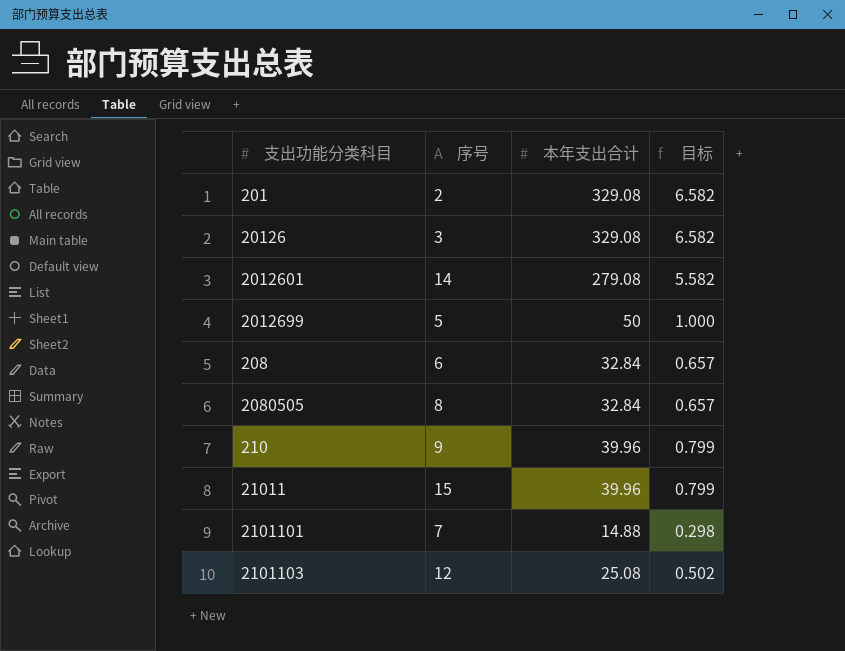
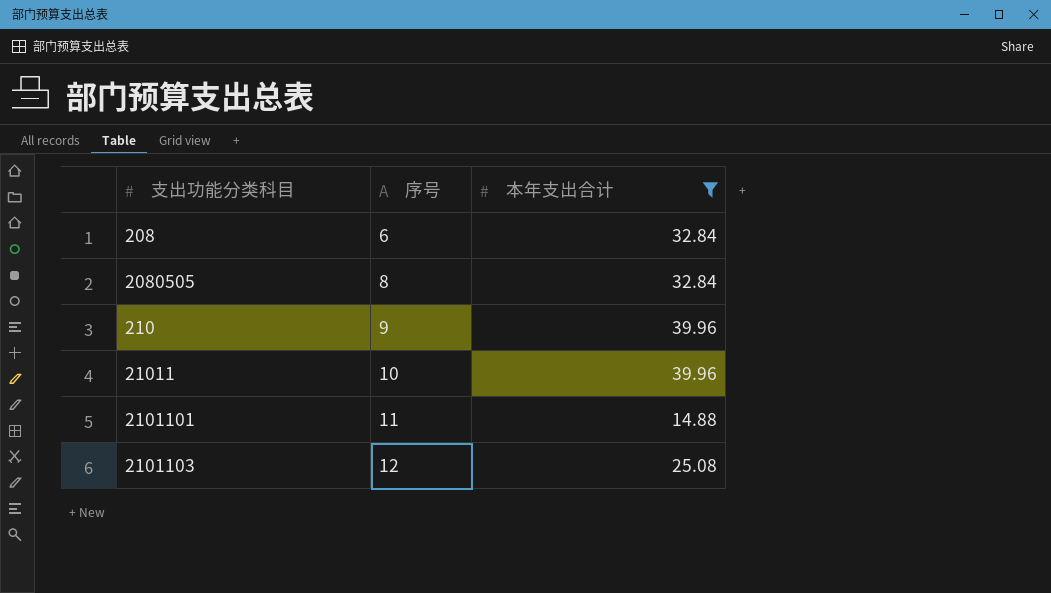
filter: none -> 本年支出合计 <= 39.96
column 目标 | formula: [本年支出合计] * 0.02 -> none
21011 | 序号: 15 -> 10
2101101 | 序号: 7 -> 11

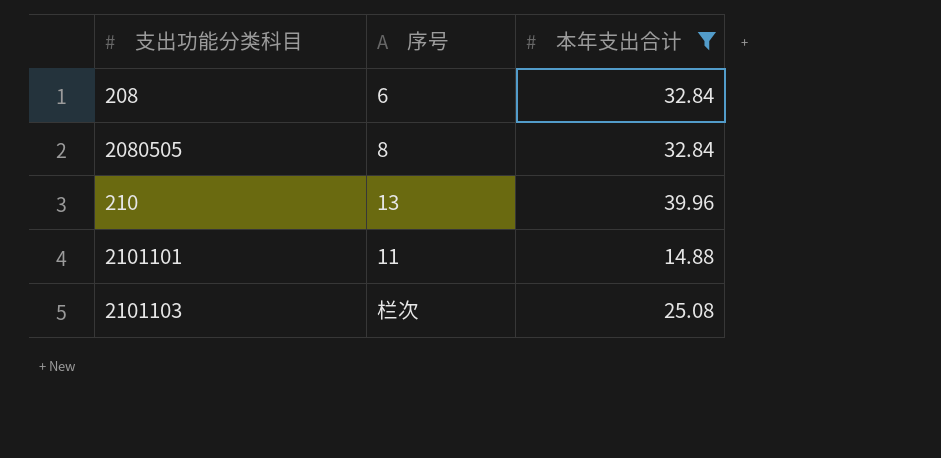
row 21011: 10 | 39.96 -> none
210 | 序号: 9 -> 13
2101103 | 序号: 12 -> 栏次

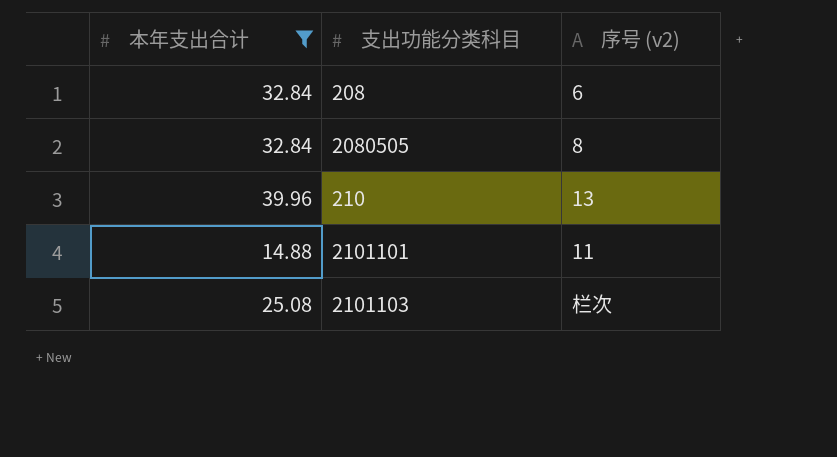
column 本年支出合计 | position: 3 -> 1
column name: 序号 -> 序号 (v2)

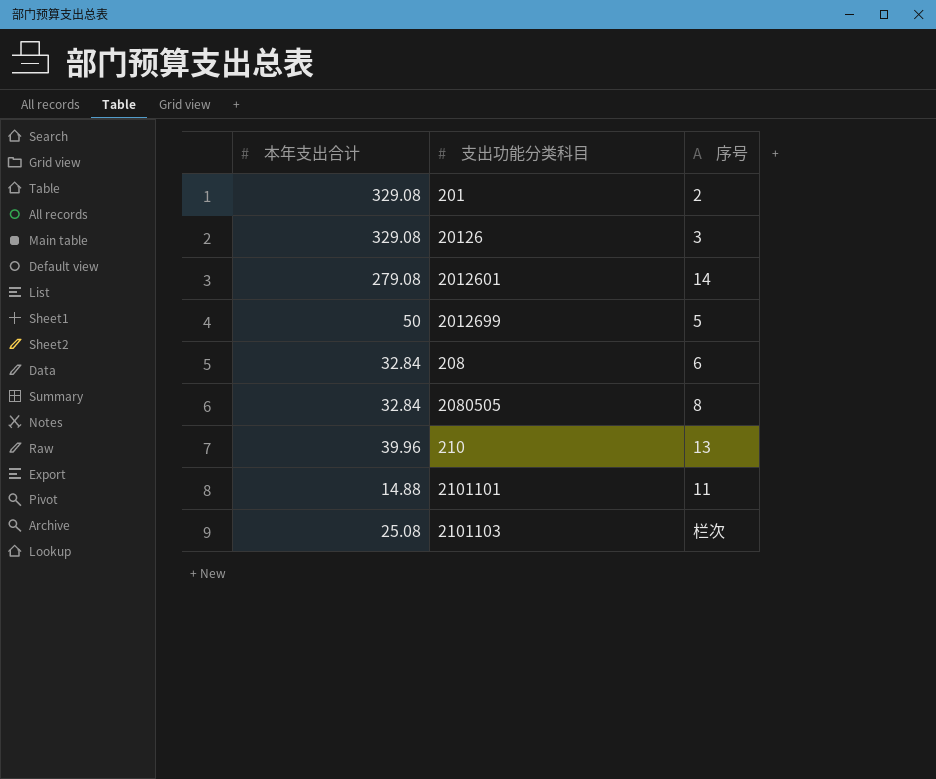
filter: 本年支出合计 <= 39.96 -> none
column name: 序号 (v2) -> 序号

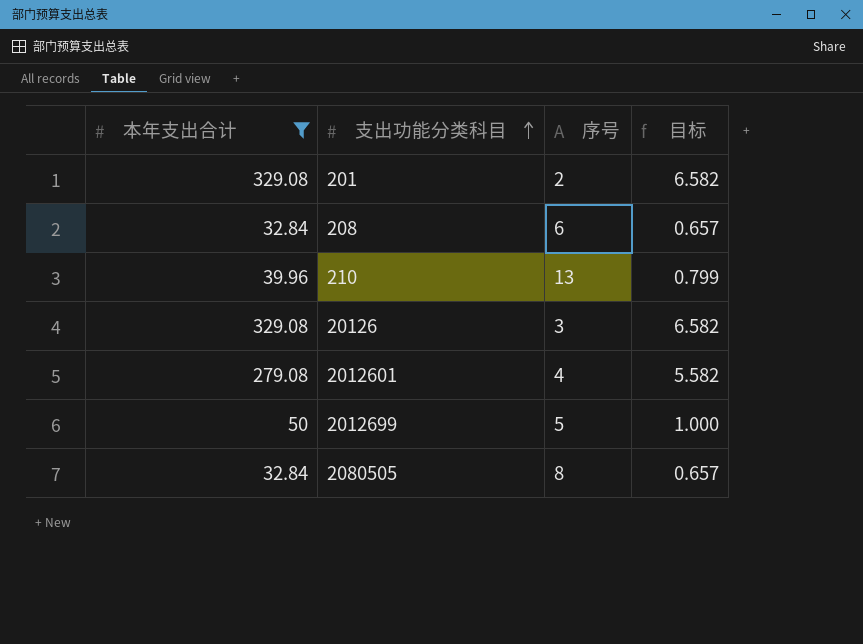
filter: none -> 本年支出合计 >= 32.84
row order: none -> 支出功能分类科目 ascending
column 目标 | formula: none -> [本年支出合计] * 0.02
2012601 | 序号: 14 -> 4

